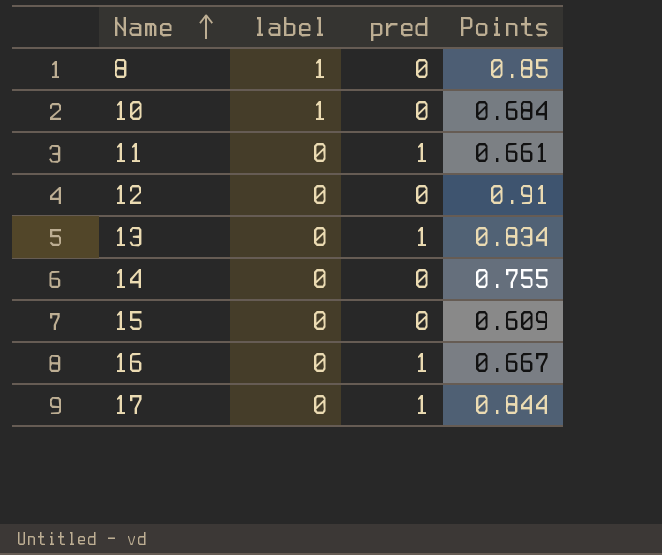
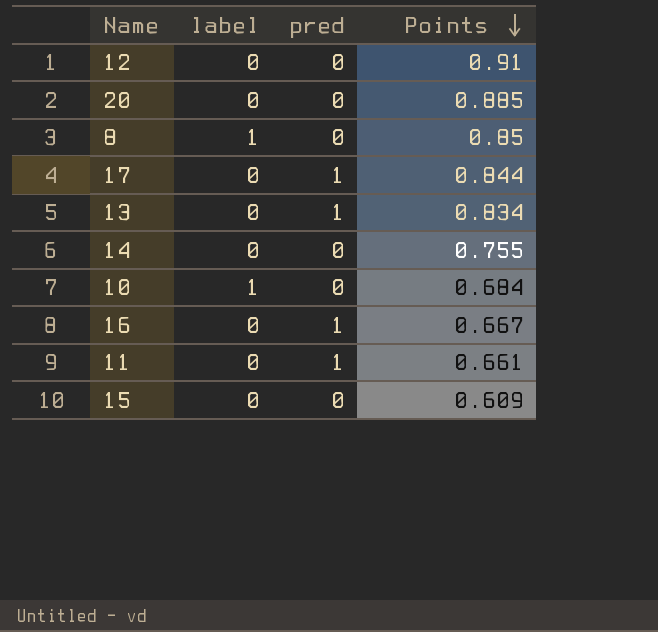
row order: Name ascending -> Points descending
row 20: none -> 0 | 0 | 0.885

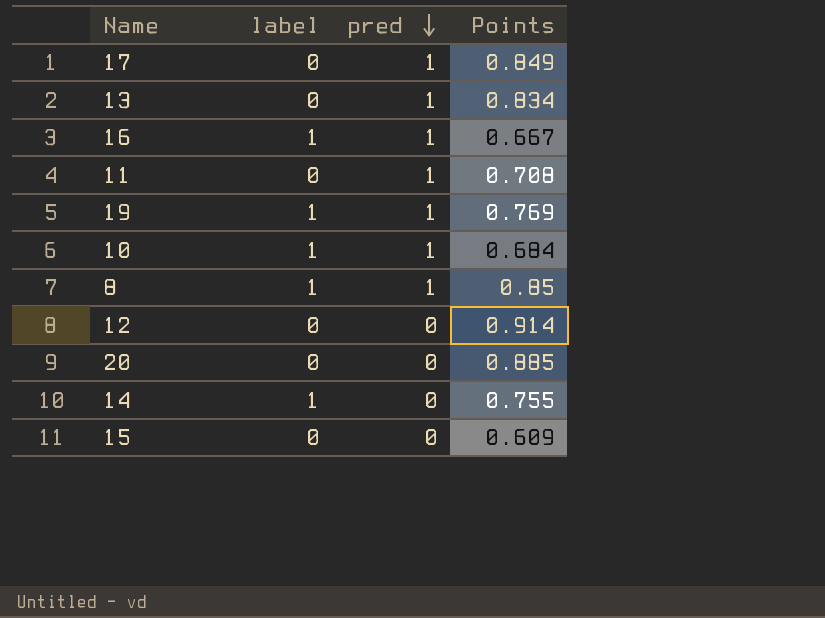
row order: Points descending -> pred descending
17 | Points: 0.844 -> 0.849
16 | label: 0 -> 1
11 | Points: 0.661 -> 0.708
row 19: none -> 1 | 1 | 0.769
10 | pred: 0 -> 1
8 | pred: 0 -> 1
12 | Points: 0.91 -> 0.914
14 | label: 0 -> 1

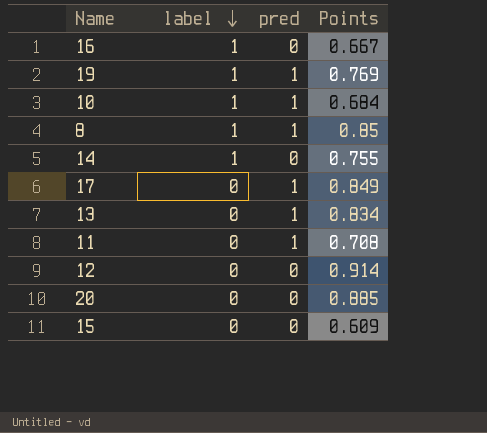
row order: pred descending -> label descending
16 | pred: 1 -> 0

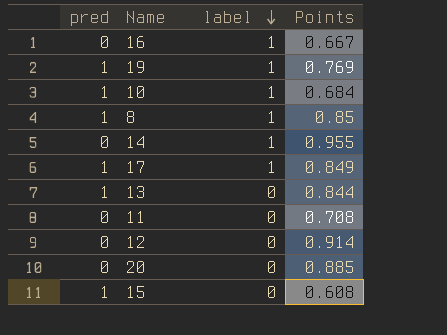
column pred | position: 3 -> 1
14 | Points: 0.755 -> 0.955
17 | label: 0 -> 1
13 | Points: 0.834 -> 0.844
11 | pred: 1 -> 0
15 | pred: 0 -> 1
15 | Points: 0.609 -> 0.608

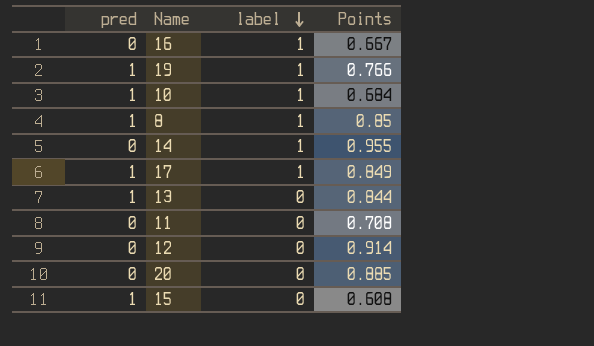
19 | Points: 0.769 -> 0.766

